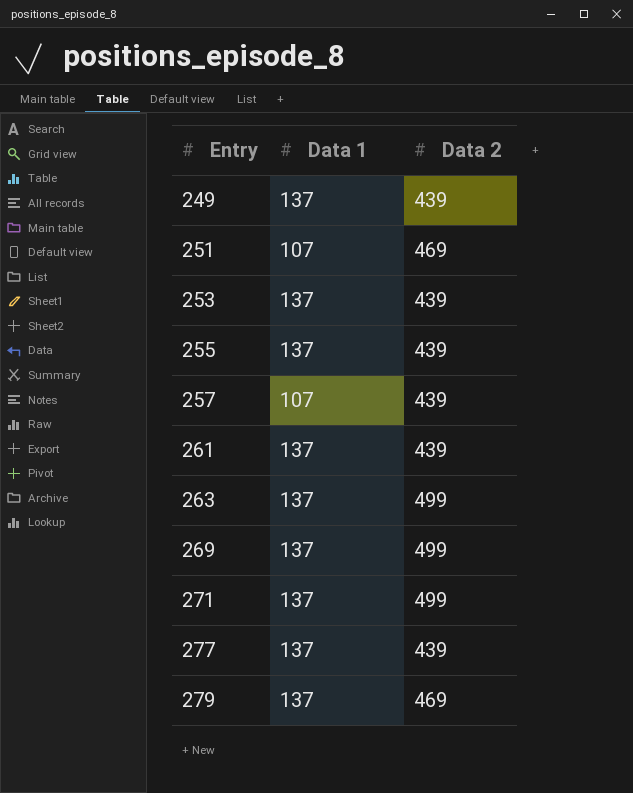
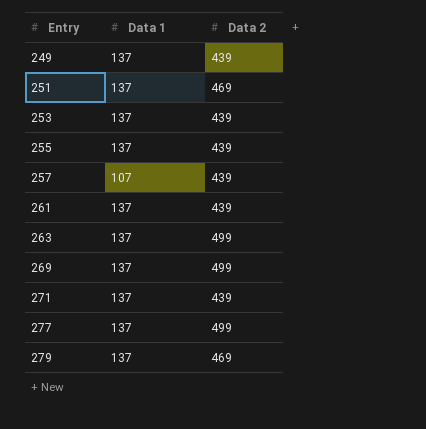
251 | Data 1: 107 -> 137
271 | Data 2: 499 -> 439
277 | Data 2: 439 -> 499

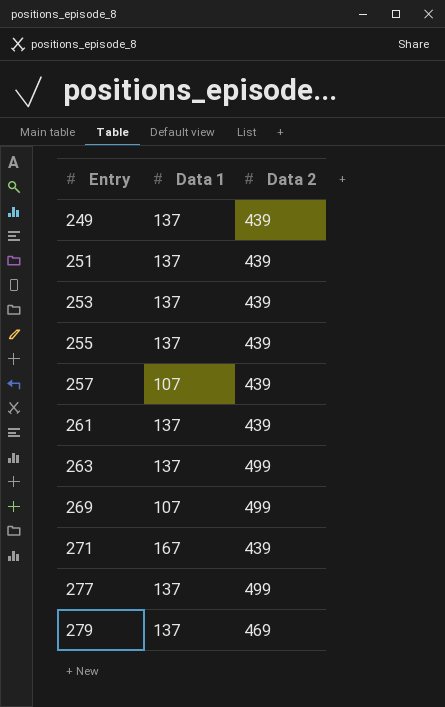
251 | Data 2: 469 -> 439
269 | Data 1: 137 -> 107
271 | Data 1: 137 -> 167

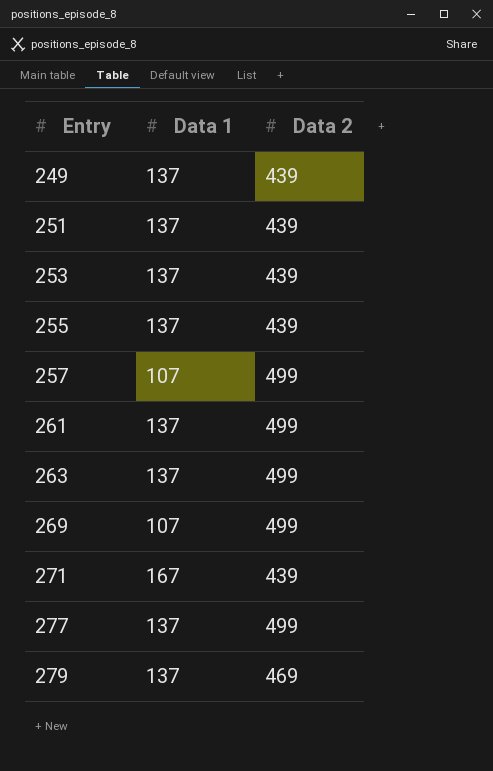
257 | Data 2: 439 -> 499
261 | Data 2: 439 -> 499

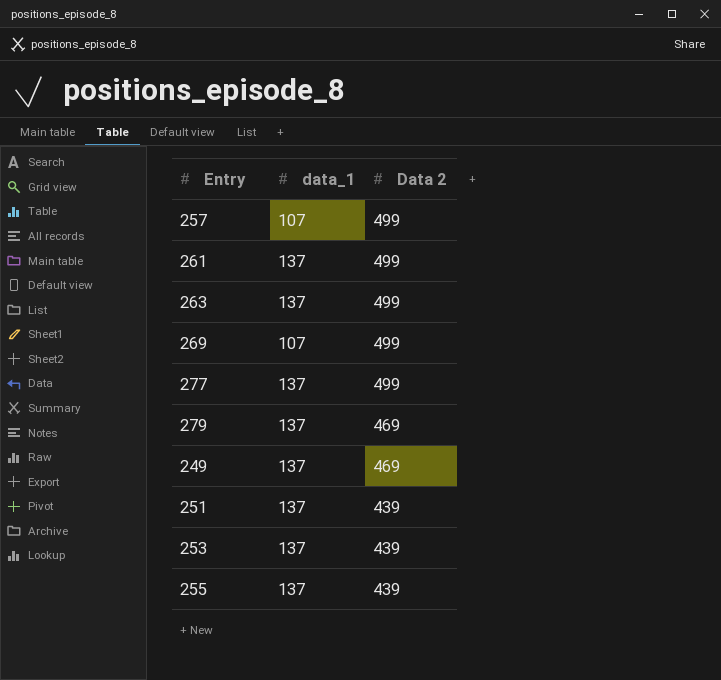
row order: Entry ascending -> Data 2 descending
column name: Data 1 -> data_1
row 271: 167 | 439 -> none
249 | Data 2: 439 -> 469

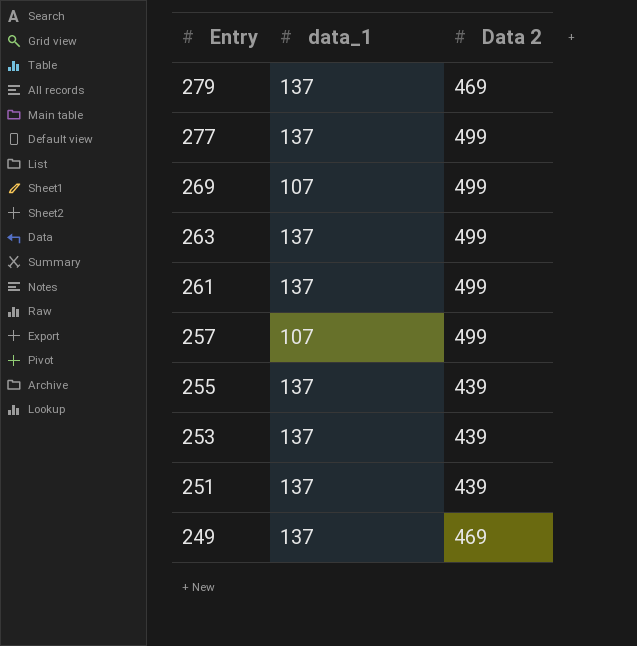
row order: Data 2 descending -> Entry descending

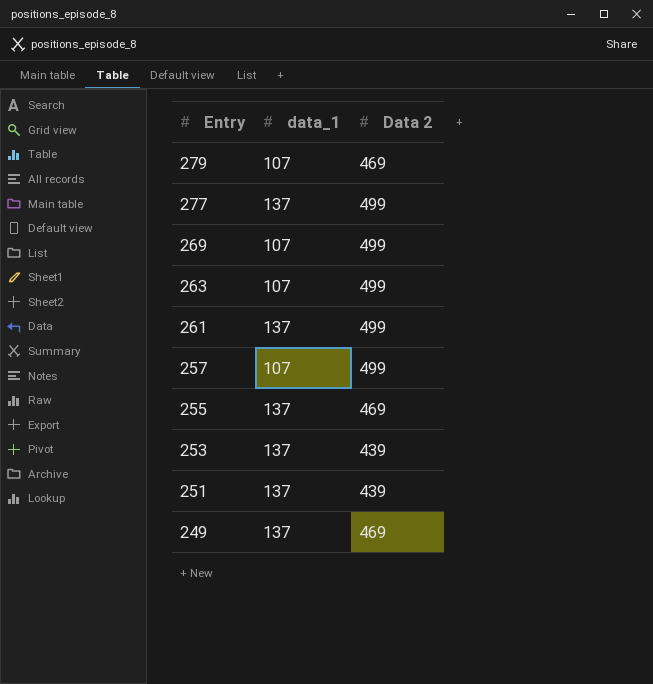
279 | data_1: 137 -> 107
263 | data_1: 137 -> 107
255 | Data 2: 439 -> 469

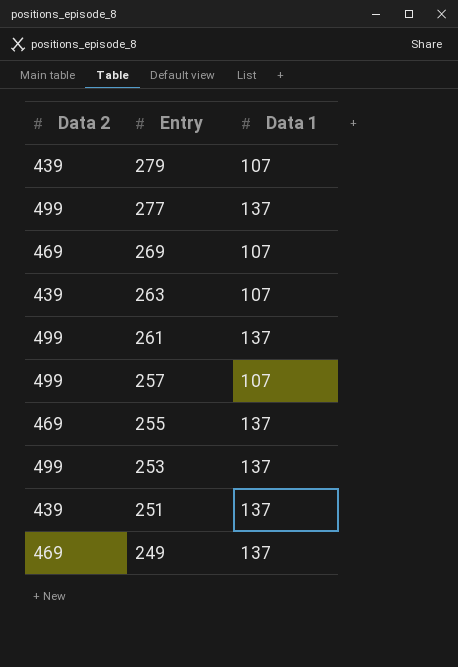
column Data 2 | position: 3 -> 1
column name: data_1 -> Data 1
279 | Data 2: 469 -> 439
269 | Data 2: 499 -> 469
263 | Data 2: 499 -> 439
253 | Data 2: 439 -> 499

